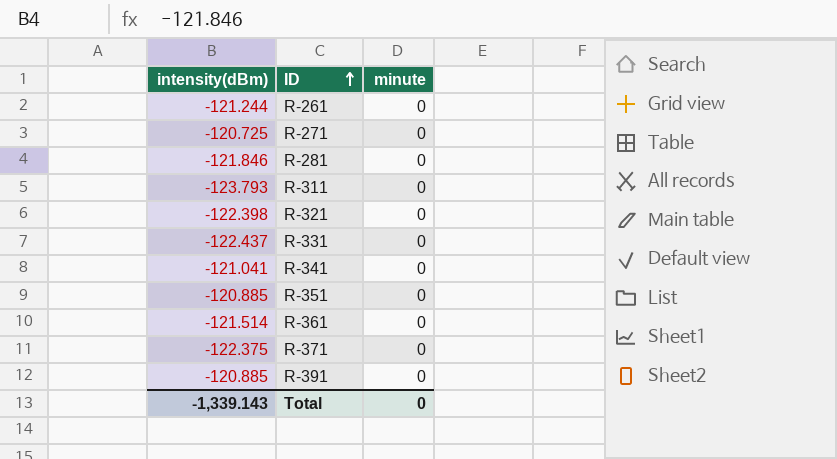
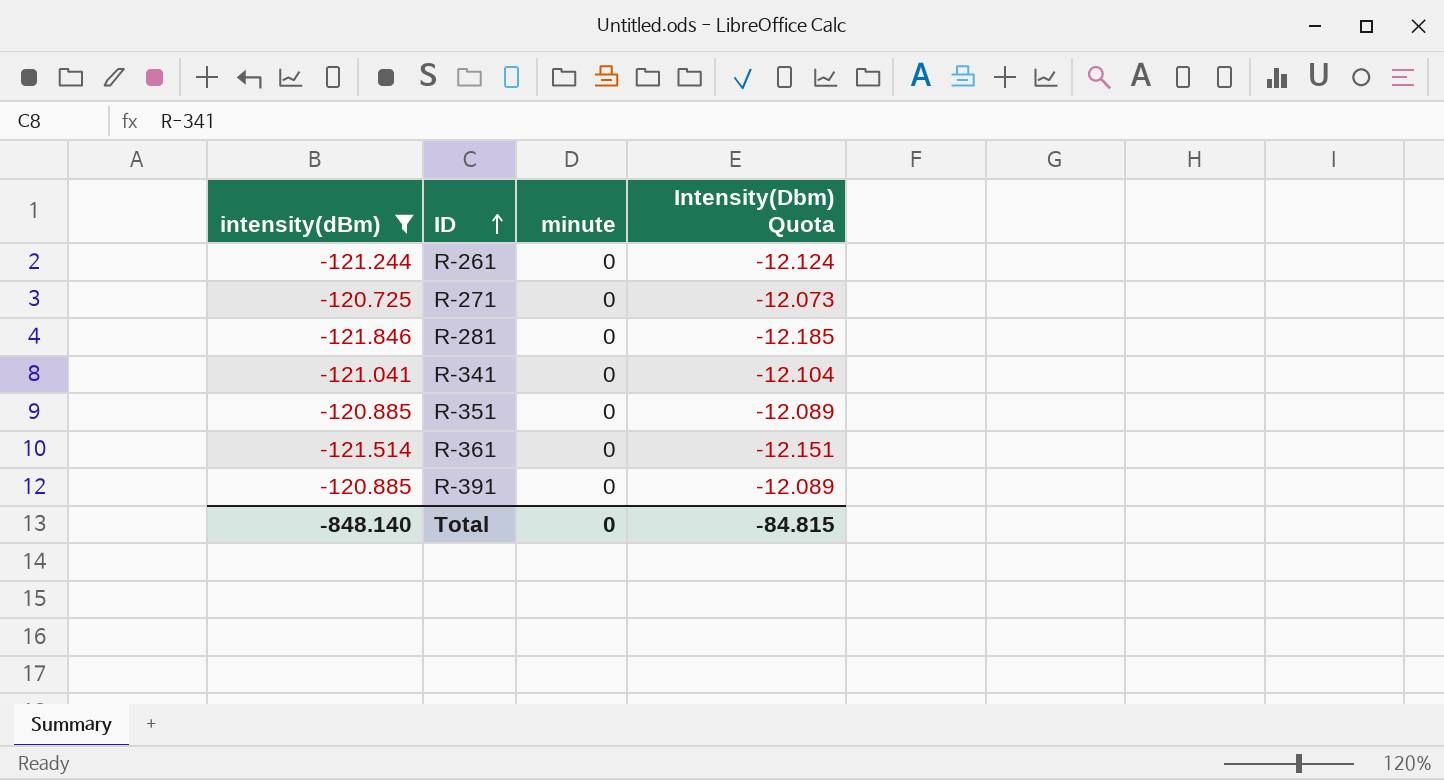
filter: none -> intensity(dBm) >= -121.846
column Intensity(Dbm) Quota | formula: none -> [intensity(dBm)] * 0.1
Total | intensity(dBm): -1,339.143 -> -848.140

